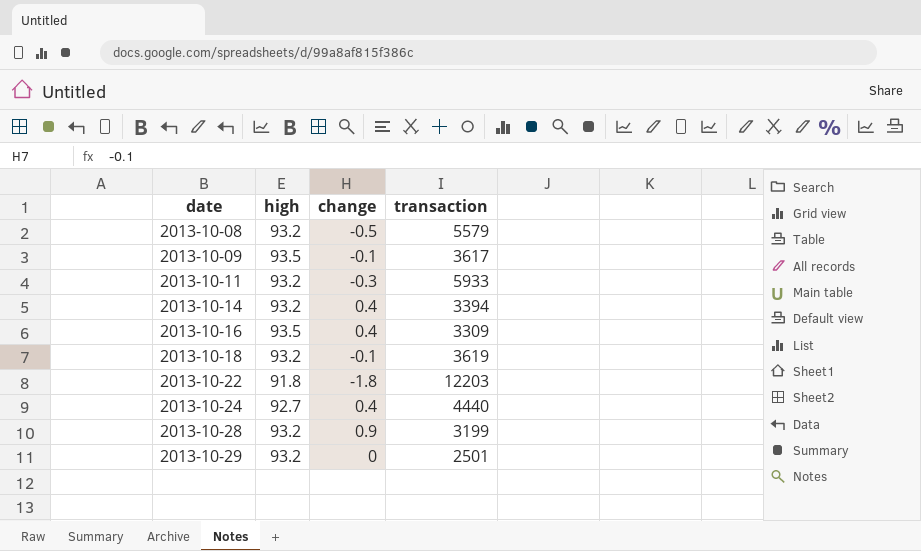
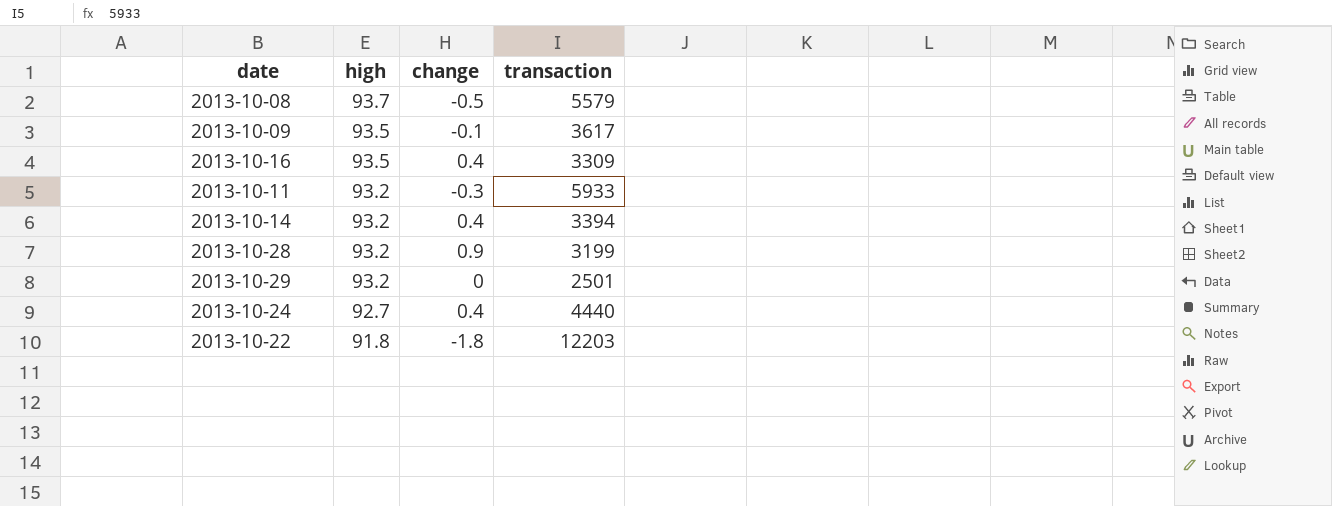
row order: date ascending -> high descending
row 2013-10-18: 93.2 | -0.1 | 3619 -> none
2013-10-08 | high: 93.2 -> 93.7

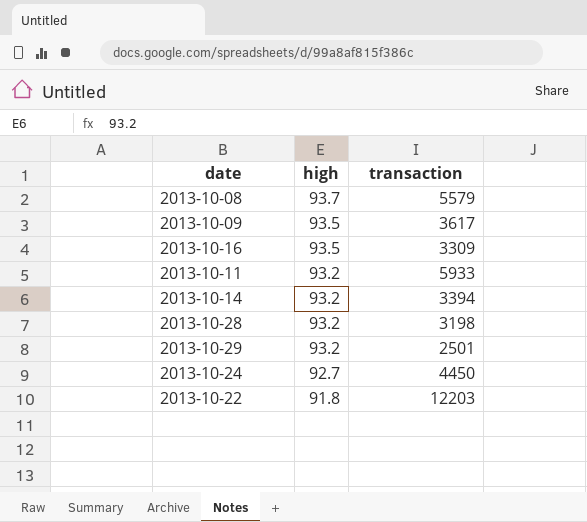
column change | position: 3 -> none
2013-10-28 | transaction: 3199 -> 3198
2013-10-24 | transaction: 4440 -> 4450

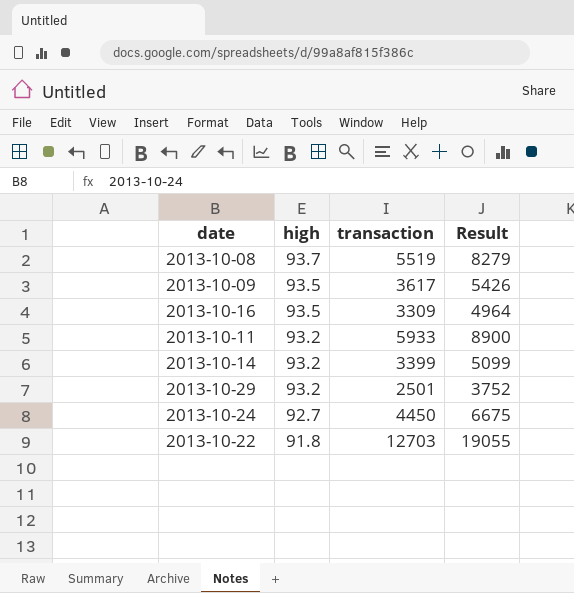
column Result | formula: none -> [transaction] * 1.5
row 2013-10-28: 93.2 | 3198 -> none
2013-10-08 | transaction: 5579 -> 5519
2013-10-14 | transaction: 3394 -> 3399
2013-10-22 | transaction: 12203 -> 12703

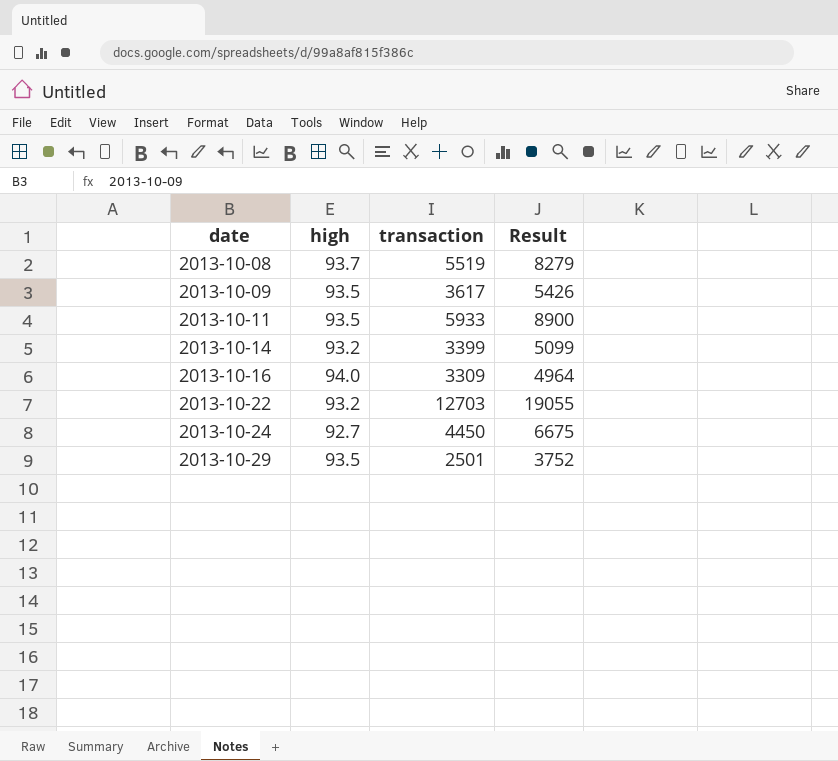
row order: high descending -> date ascending
2013-10-11 | high: 93.2 -> 93.5
2013-10-16 | high: 93.5 -> 94.0
2013-10-22 | high: 91.8 -> 93.2
2013-10-29 | high: 93.2 -> 93.5

